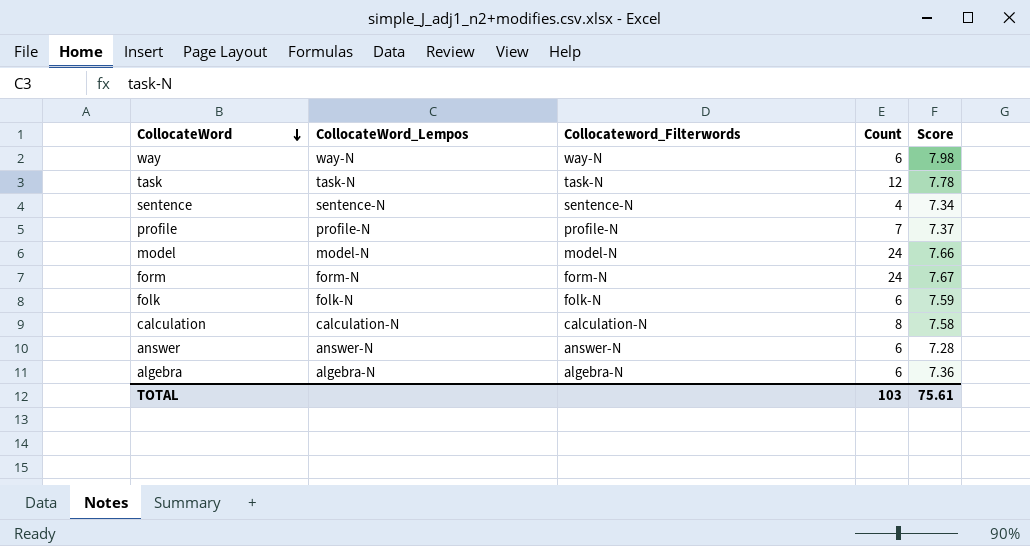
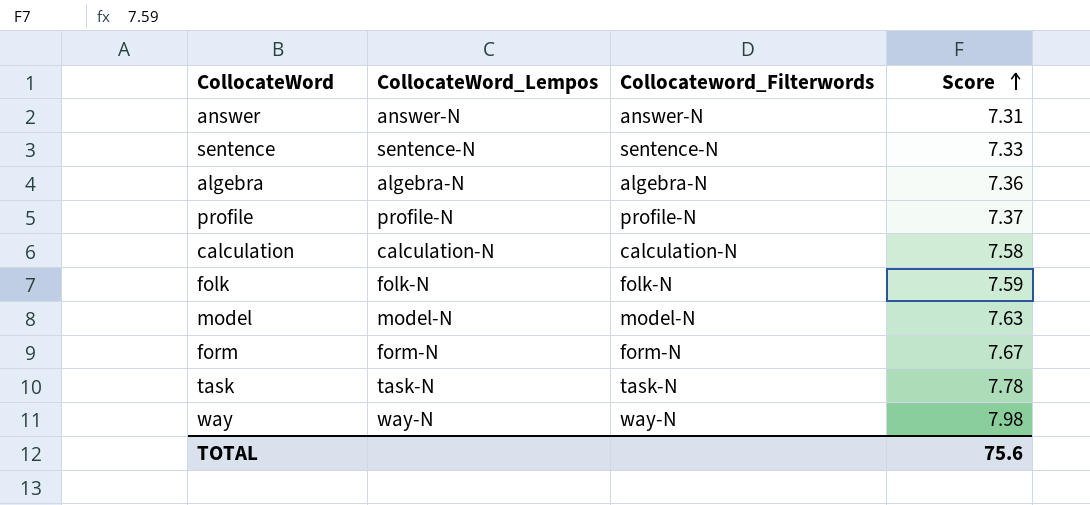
row order: CollocateWord descending -> Score ascending
column Count | position: 4 -> none
answer | Score: 7.28 -> 7.31
sentence | Score: 7.34 -> 7.33
model | Score: 7.66 -> 7.63
TOTAL | Score: 75.61 -> 75.6

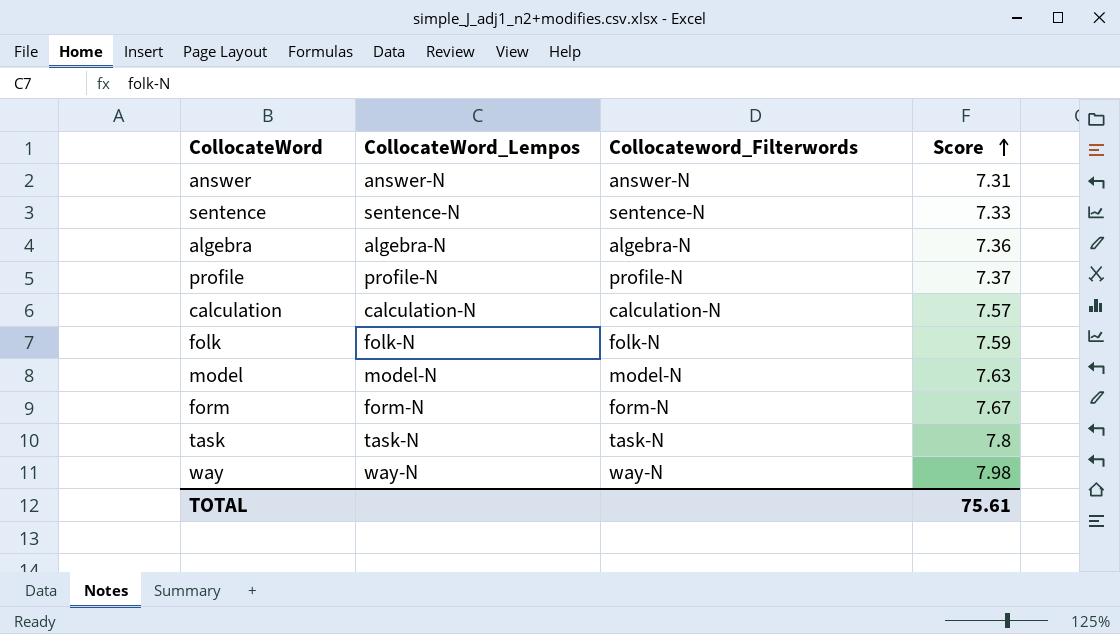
calculation | Score: 7.58 -> 7.57
task | Score: 7.78 -> 7.8
TOTAL | Score: 75.6 -> 75.61

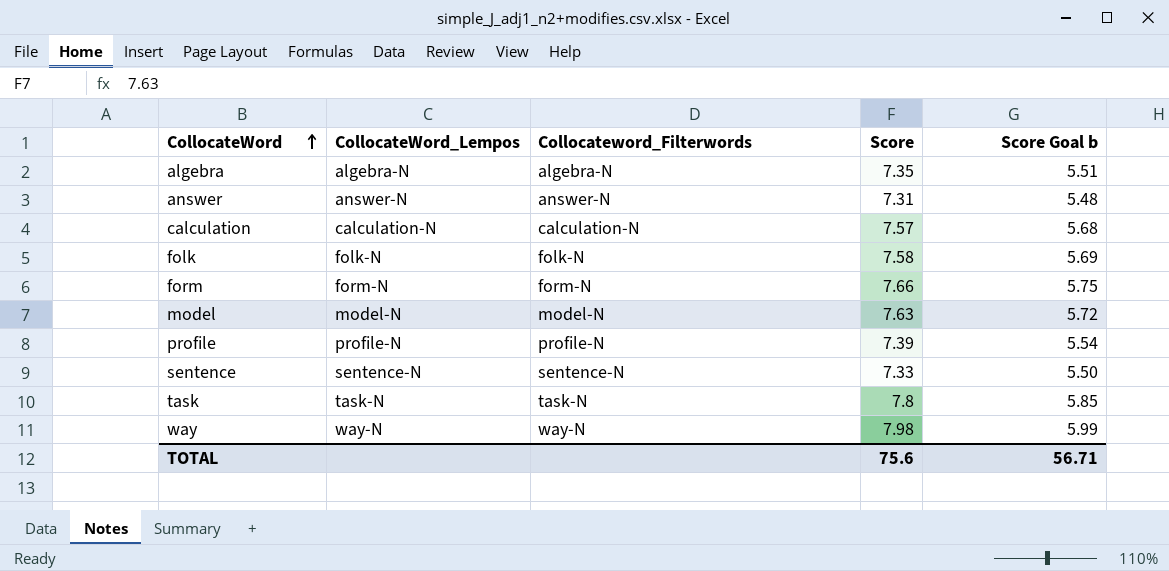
row order: Score ascending -> CollocateWord ascending
column Score Goal b | formula: none -> [Score] * 0.75
algebra | Score: 7.36 -> 7.35
folk | Score: 7.59 -> 7.58
form | Score: 7.67 -> 7.66
profile | Score: 7.37 -> 7.39
TOTAL | Score: 75.61 -> 75.6

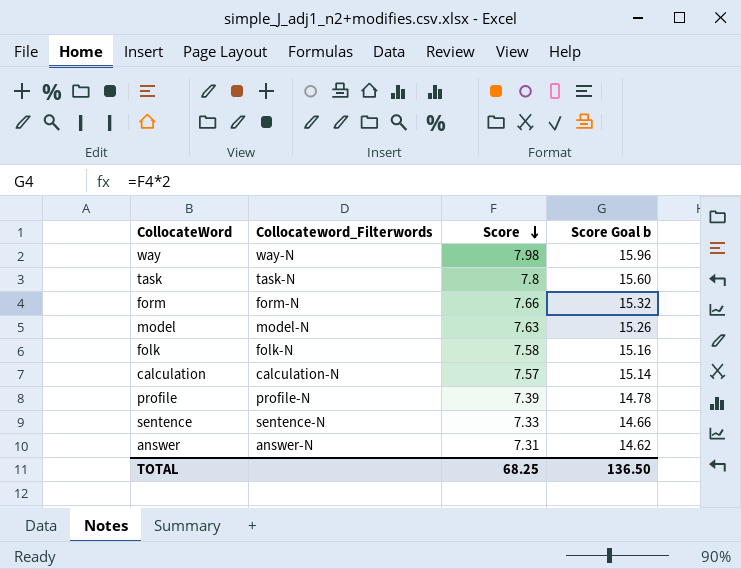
row order: CollocateWord ascending -> Score descending
column CollocateWord_Lempos | position: 2 -> none
column Score Goal b | formula: [Score] * 0.75 -> [Score] * 2
row algebra: algebra-N | algebra-N | 7.35 | 5.51 -> none
TOTAL | Score: 75.6 -> 68.25
TOTAL | Score Goal b: 56.71 -> 136.50

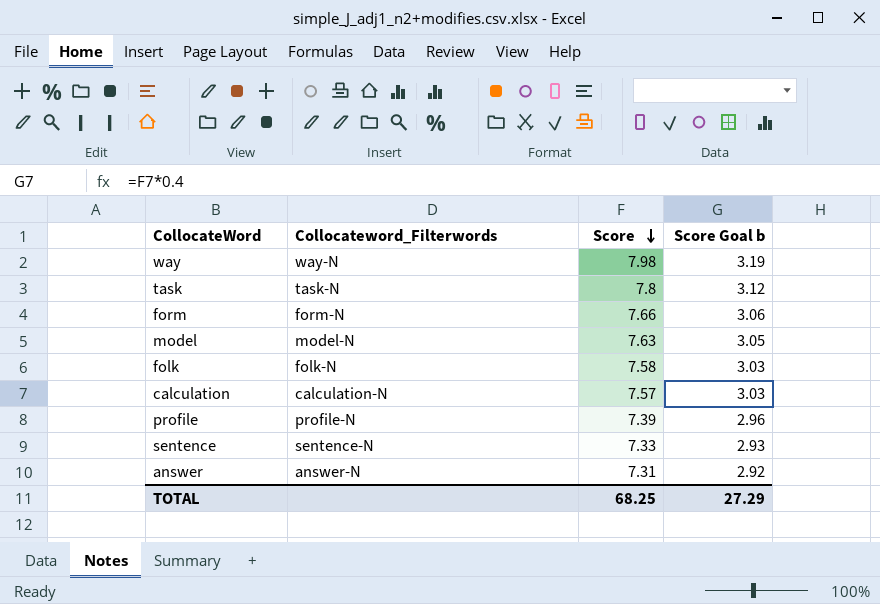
column Score Goal b | formula: [Score] * 2 -> [Score] * 0.4
TOTAL | Score Goal b: 136.50 -> 27.29

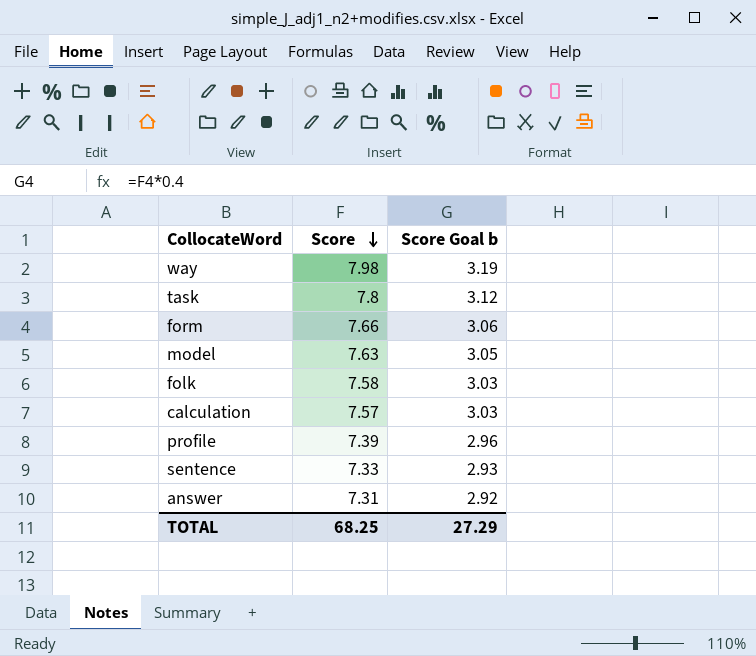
column Collocateword_Filterwords | position: 2 -> none

